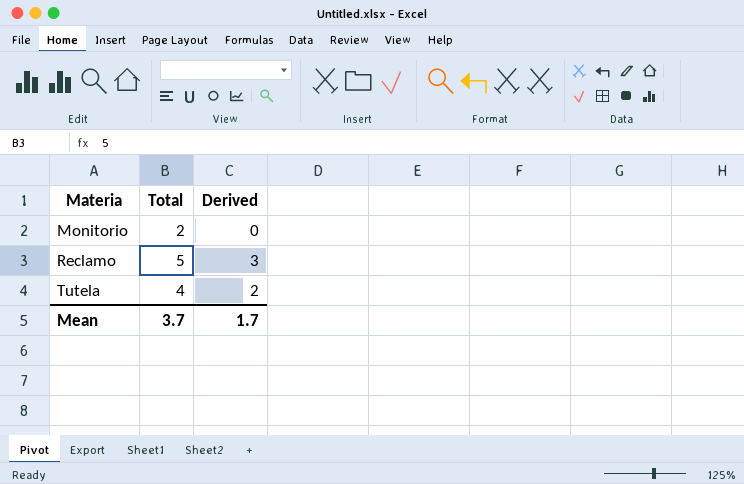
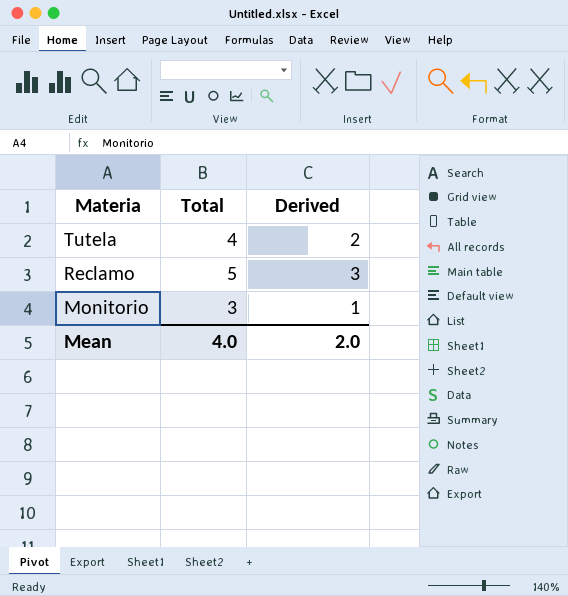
row order: Materia ascending -> Materia descending
Monitorio | Total: 2 -> 3
Monitorio | Derived: 0 -> 1
Mean | Total: 3.7 -> 4.0
Mean | Derived: 1.7 -> 2.0

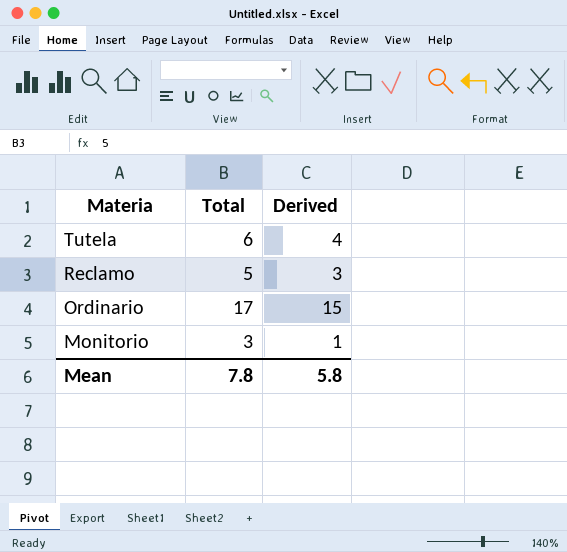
Tutela | Total: 4 -> 6
Tutela | Derived: 2 -> 4
row Ordinario: none -> 17 | 15
Mean | Total: 4.0 -> 7.8
Mean | Derived: 2.0 -> 5.8

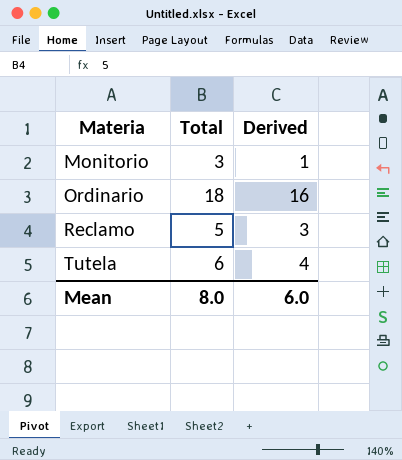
row order: Materia descending -> Materia ascending
Ordinario | Total: 17 -> 18
Ordinario | Derived: 15 -> 16
Mean | Total: 7.8 -> 8.0
Mean | Derived: 5.8 -> 6.0

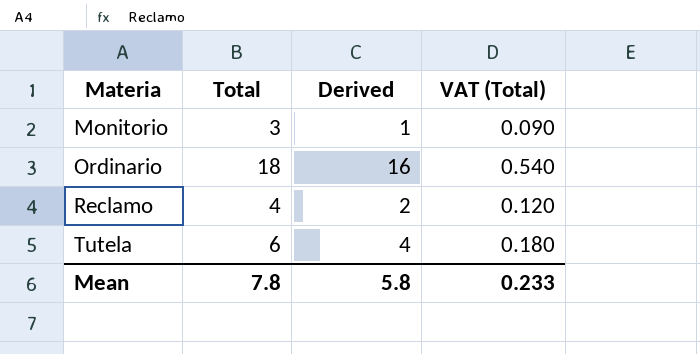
column VAT (Total) | formula: none -> [Total] * 0.03
Reclamo | Total: 5 -> 4
Reclamo | Derived: 3 -> 2
Mean | Total: 8.0 -> 7.8
Mean | Derived: 6.0 -> 5.8

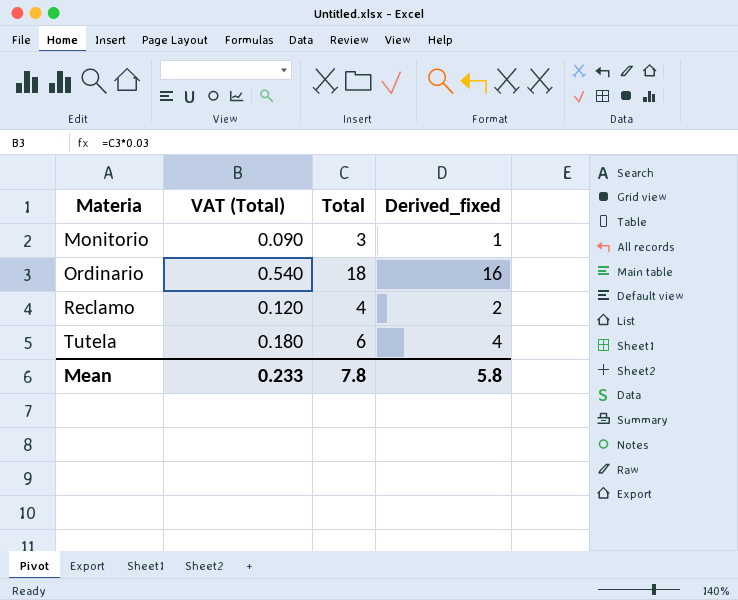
column VAT (Total) | position: 4 -> 2
column name: Derived -> Derived_fixed

